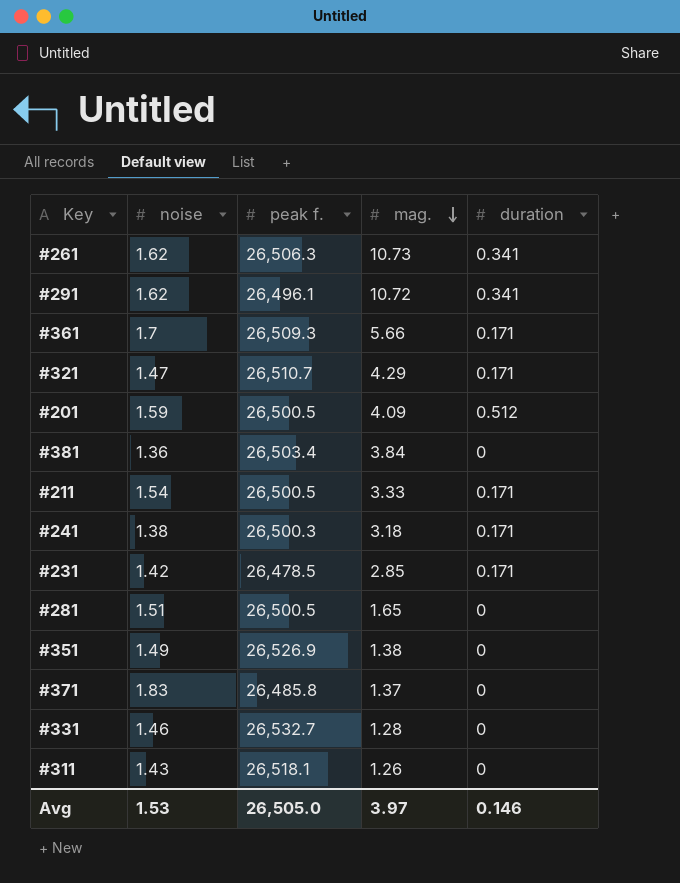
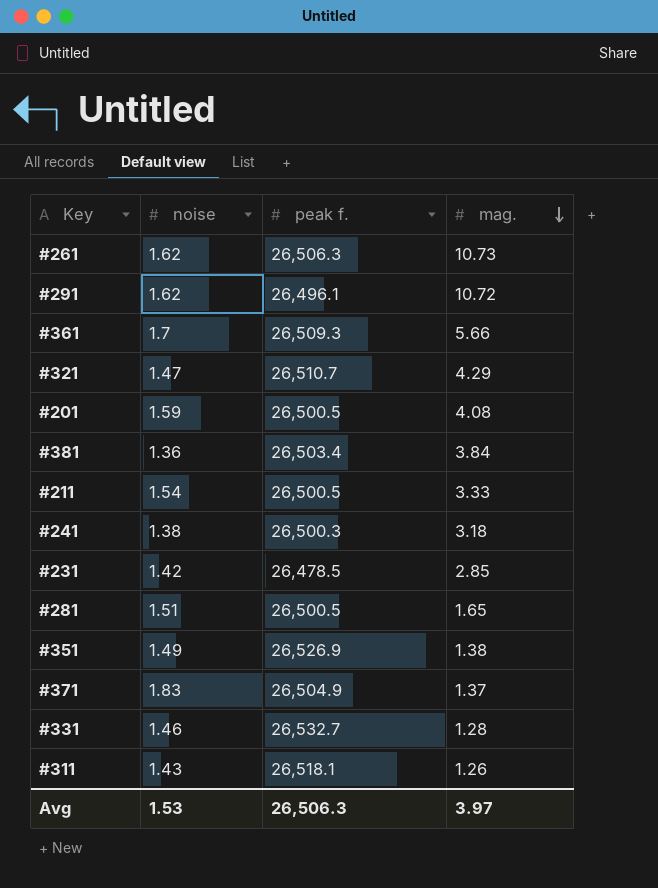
column duration | position: 5 -> none
#201 | mag.: 4.09 -> 4.08
#371 | peak f.: 26,485.8 -> 26,504.9
Avg | peak f.: 26,505.0 -> 26,506.3

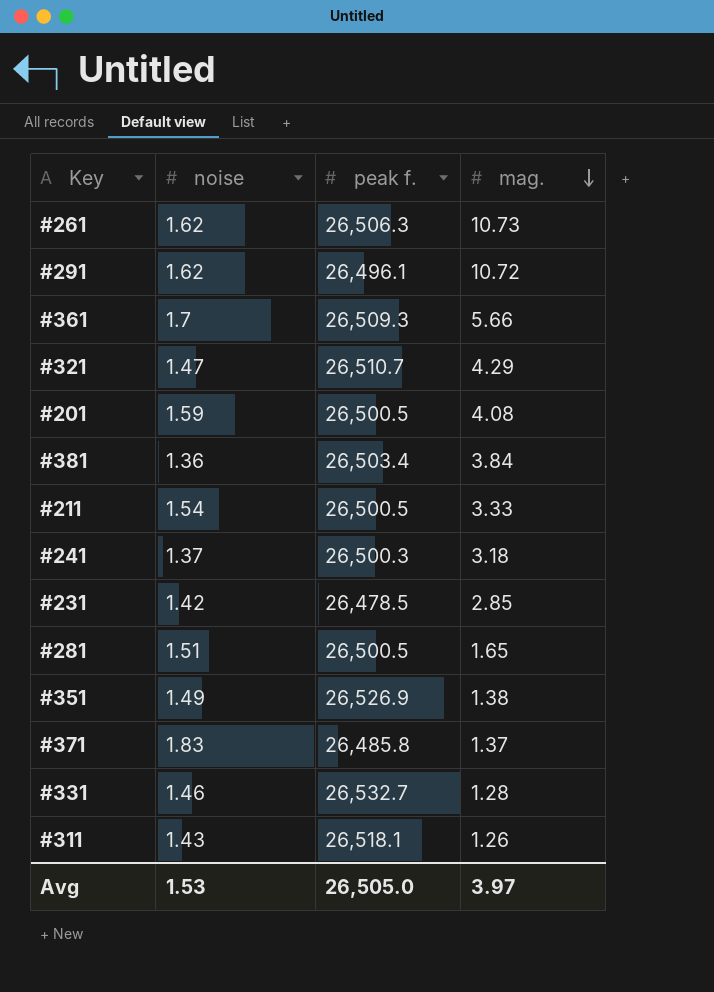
#241 | noise: 1.38 -> 1.37
#371 | peak f.: 26,504.9 -> 26,485.8
Avg | peak f.: 26,506.3 -> 26,505.0

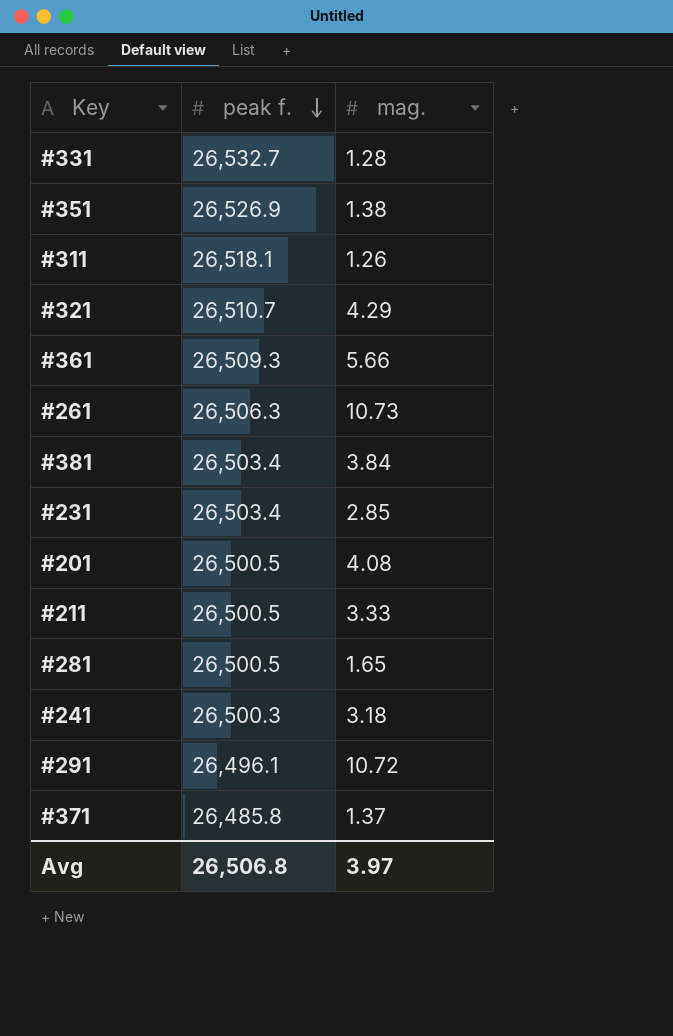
row order: mag. descending -> peak f. descending
column noise | position: 2 -> none
#231 | peak f.: 26,478.5 -> 26,503.4
Avg | peak f.: 26,505.0 -> 26,506.8

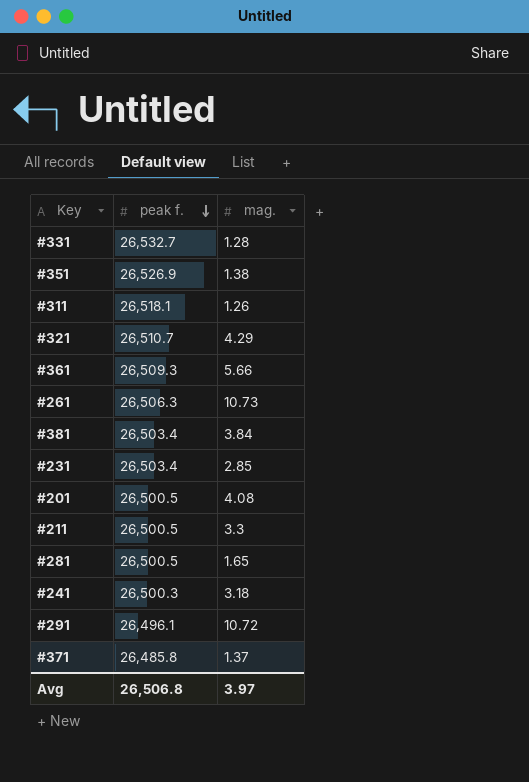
#211 | mag.: 3.33 -> 3.3

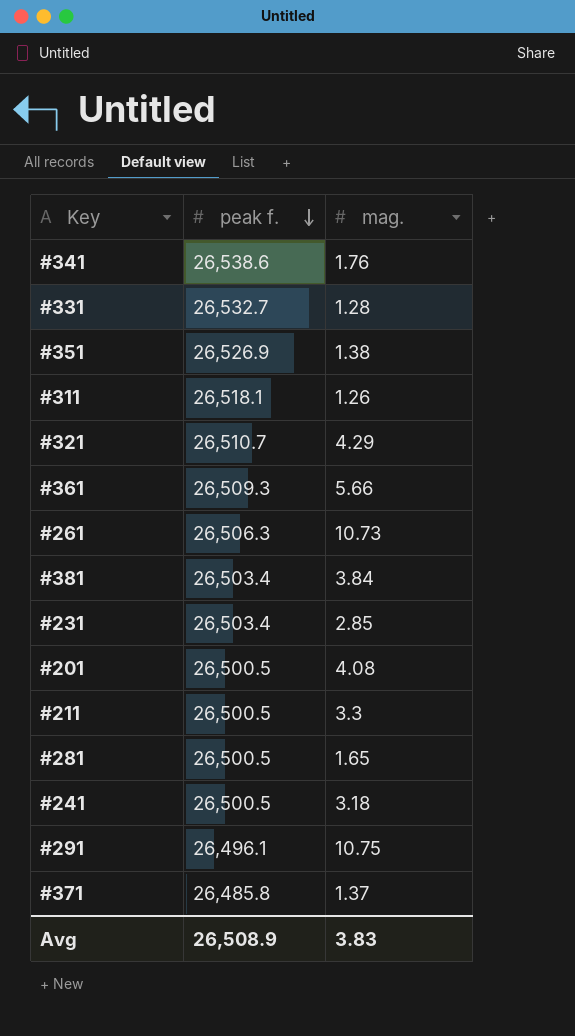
row #341: none -> 26,538.6 | 1.76
#241 | peak f.: 26,500.3 -> 26,500.5
#291 | mag.: 10.72 -> 10.75
Avg | peak f.: 26,506.8 -> 26,508.9
Avg | mag.: 3.97 -> 3.83

